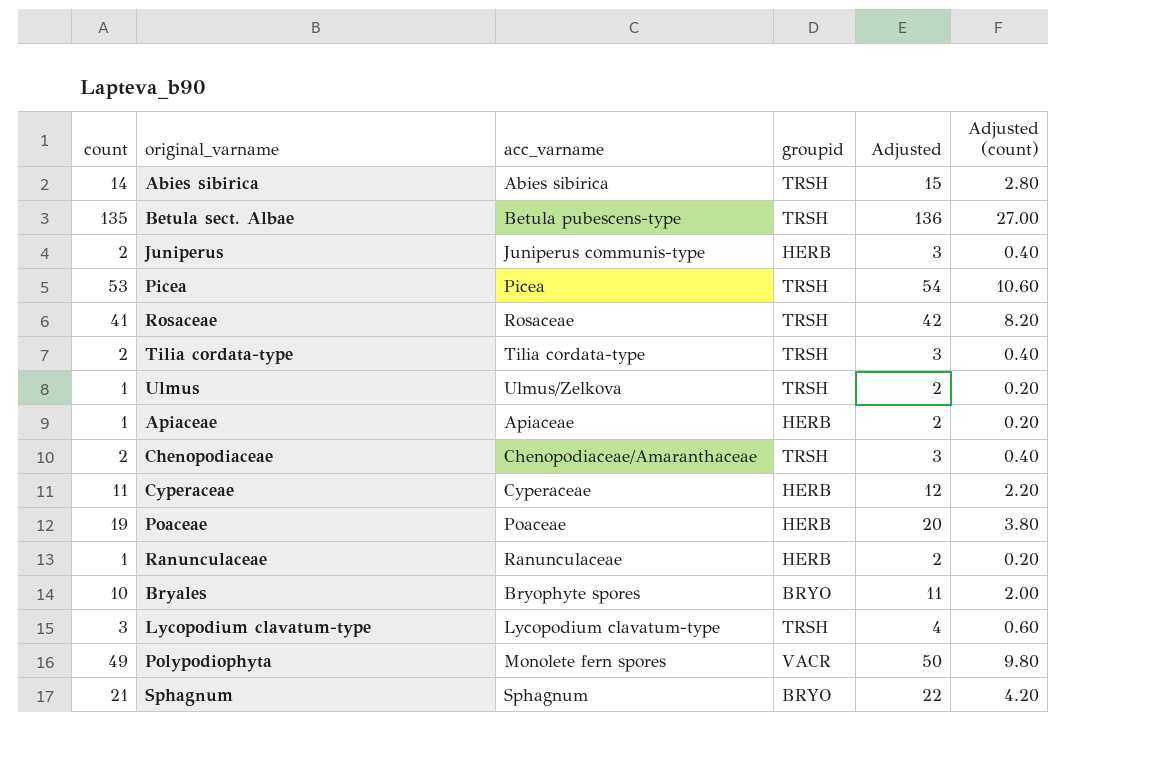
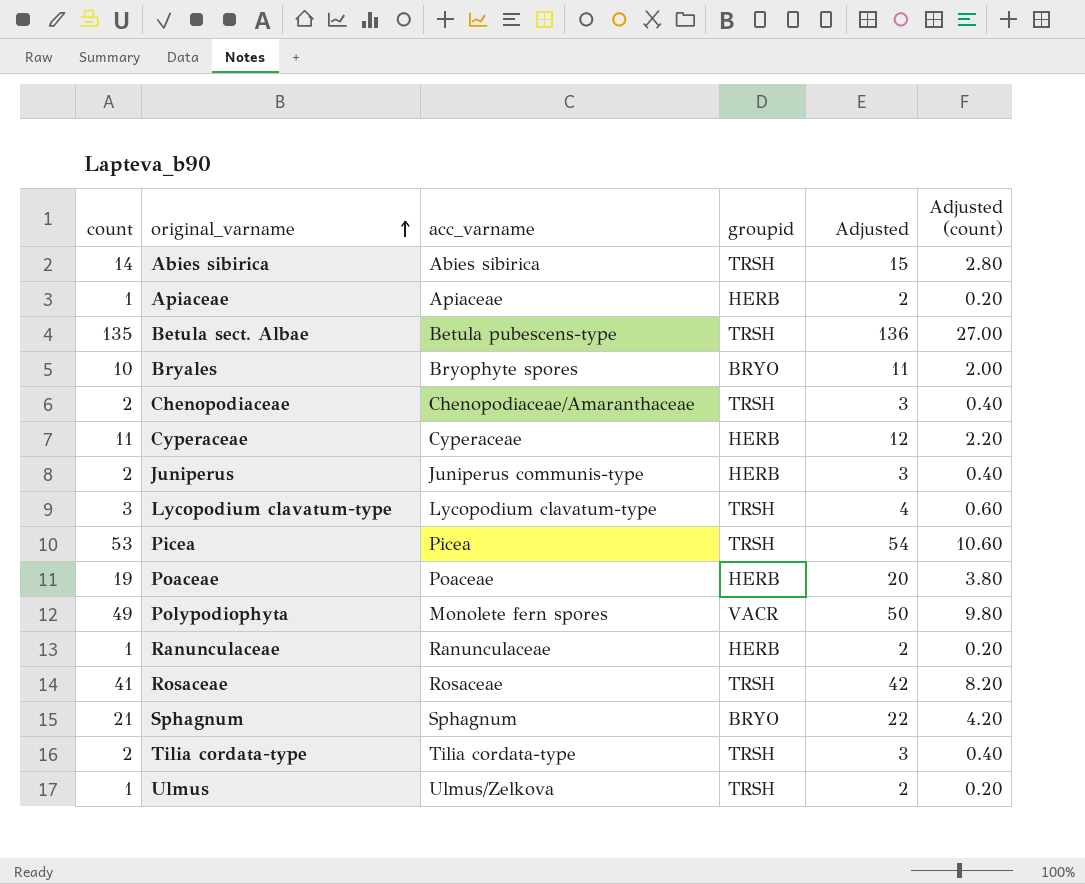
row order: none -> original_varname ascending

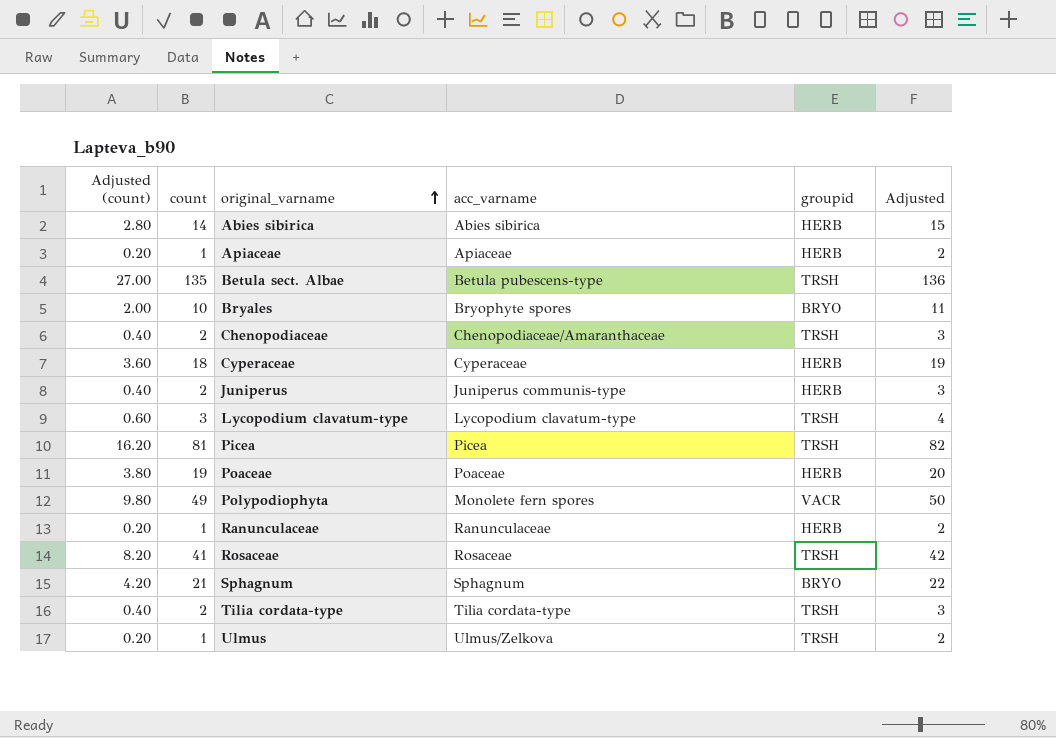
column Adjusted (count) | position: 6 -> 1
Abies sibirica | groupid: TRSH -> HERB
Cyperaceae | Adjusted (count): 2.20 -> 3.60
Cyperaceae | count: 11 -> 18
Cyperaceae | Adjusted: 12 -> 19
Picea | Adjusted (count): 10.60 -> 16.20
Picea | count: 53 -> 81
Picea | Adjusted: 54 -> 82

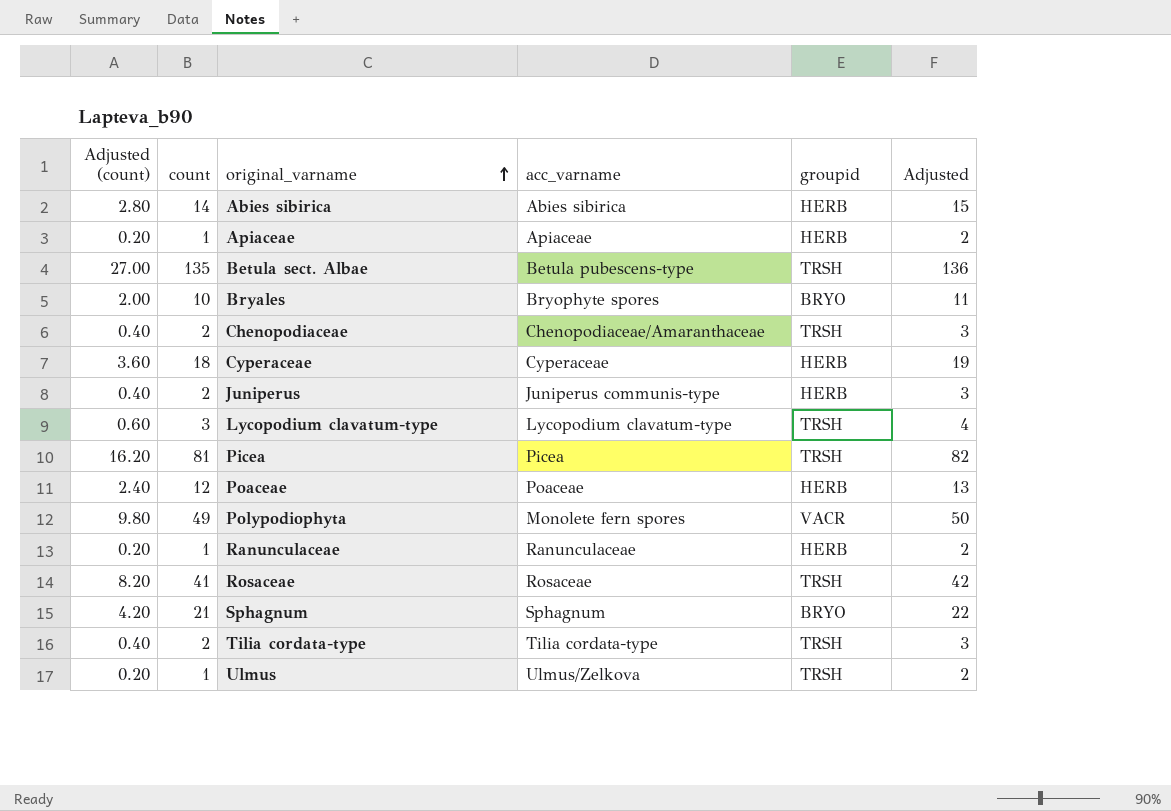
Poaceae | Adjusted (count): 3.80 -> 2.40
Poaceae | count: 19 -> 12
Poaceae | Adjusted: 20 -> 13

